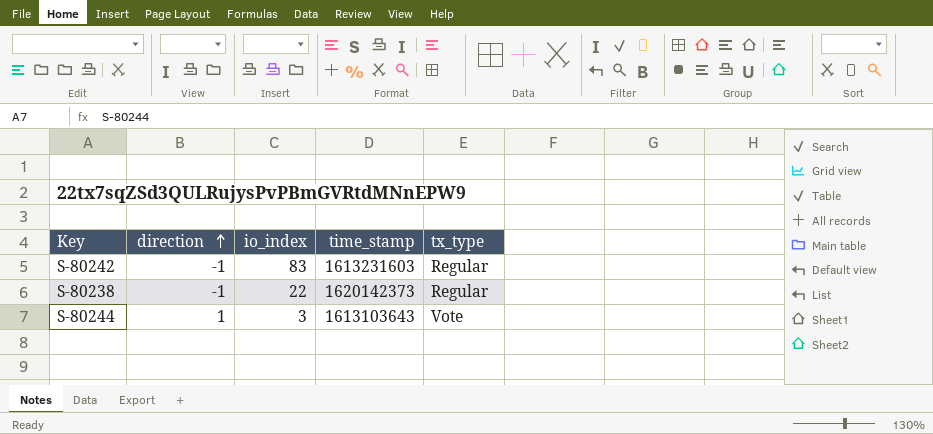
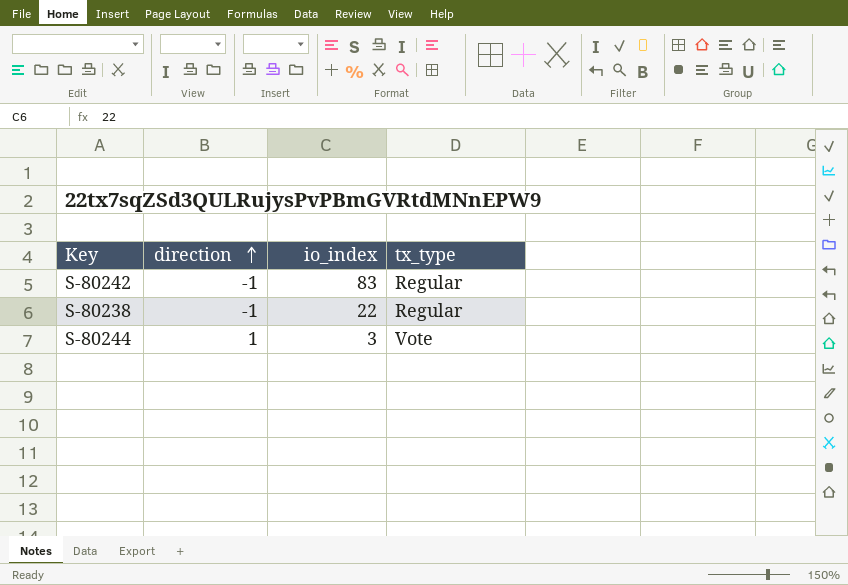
column time_stamp | position: 4 -> none

